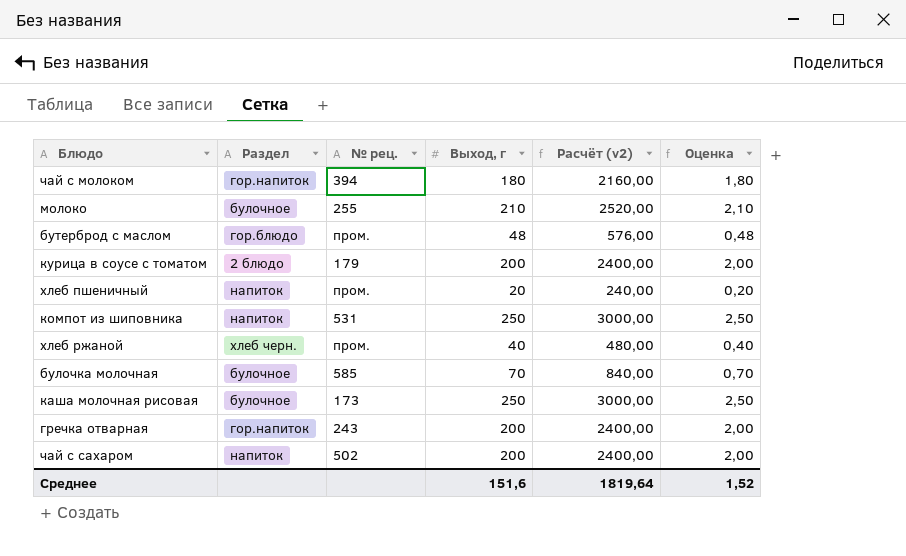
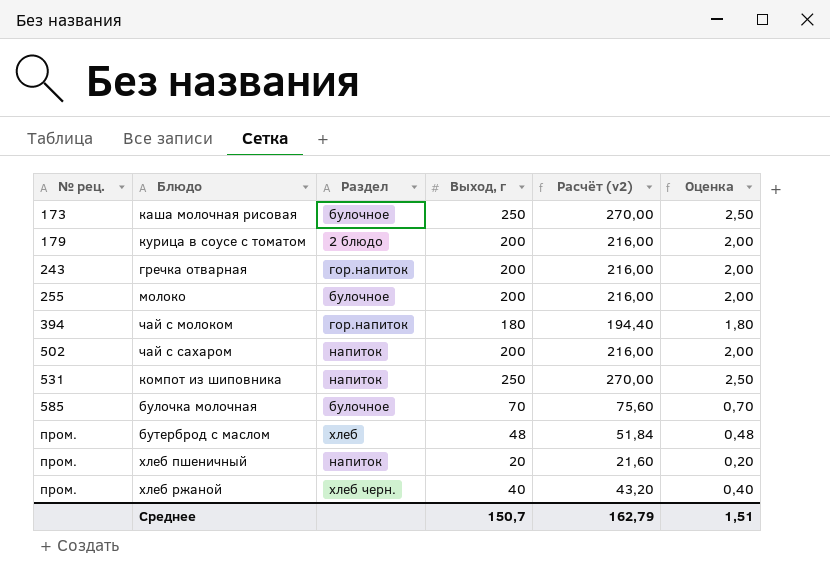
row order: none -> № рец. ascending
column № рец. | position: 3 -> 1
column Расчёт (v2) | formula: [Выход, г] * 12 -> [Выход, г] * 1,08
молоко | Выход, г: 210 -> 200
молоко | Оценка: 2,10 -> 2,00
бутерброд с маслом | Раздел: гор.блюдо -> хлеб
Среднее | Выход, г: 151,6 -> 150,7
Среднее | Расчёт (v2): 1819,64 -> 162,79
Среднее | Оценка: 1,52 -> 1,51

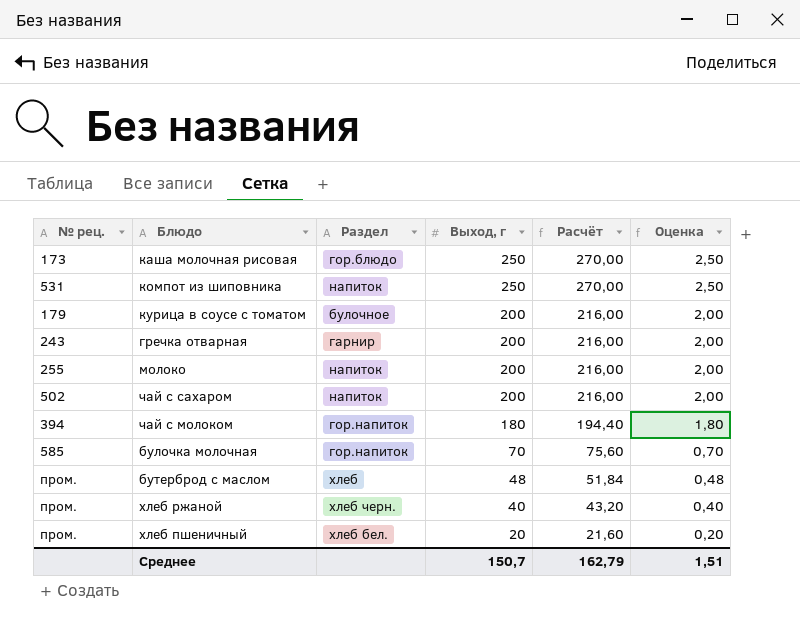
row order: № рец. ascending -> Выход, г descending
column name: Расчёт (v2) -> Расчёт
каша молочная рисовая | Раздел: булочное -> гор.блюдо
курица в соусе с томатом | Раздел: 2 блюдо -> булочное
гречка отварная | Раздел: гор.напиток -> гарнир
молоко | Раздел: булочное -> напиток
булочка молочная | Раздел: булочное -> гор.напиток
хлеб пшеничный | Раздел: напиток -> хлеб бел.

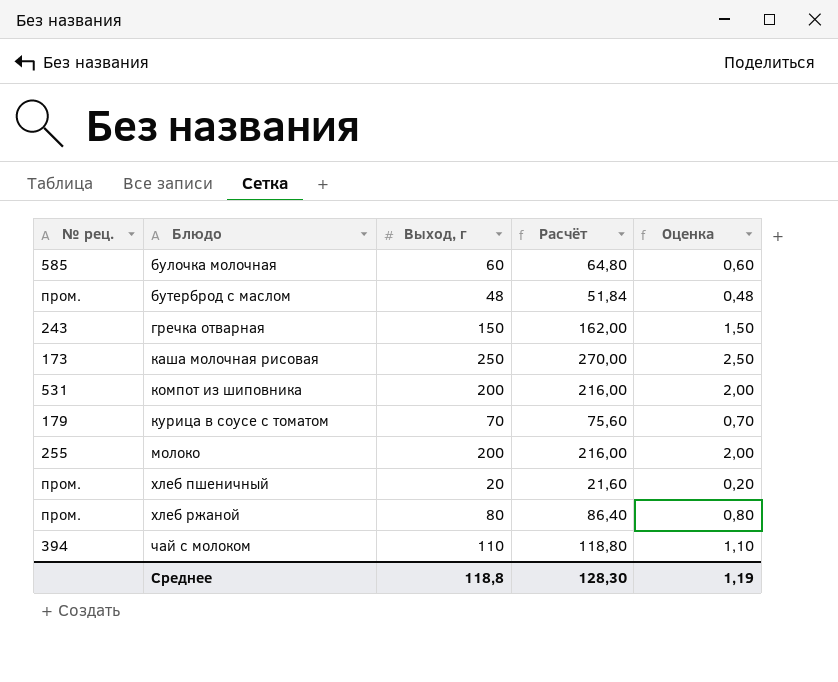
row order: Выход, г descending -> Блюдо ascending
column Раздел | position: 3 -> none
row чай с сахаром: 502 | напиток | 200 | 216,00 | 2,00 -> none
булочка молочная | Выход, г: 70 -> 60
булочка молочная | Расчёт: 75,60 -> 64,80
булочка молочная | Оценка: 0,70 -> 0,60
гречка отварная | Выход, г: 200 -> 150
гречка отварная | Расчёт: 216,00 -> 162,00
гречка отварная | Оценка: 2,00 -> 1,50
компот из шиповника | Выход, г: 250 -> 200
компот из шиповника | Расчёт: 270,00 -> 216,00
компот из шиповника | Оценка: 2,50 -> 2,00
курица в соусе с томатом | Выход, г: 200 -> 70
курица в соусе с томатом | Расчёт: 216,00 -> 75,60
курица в соусе с томатом | Оценка: 2,00 -> 0,70
хлеб ржаной | Выход, г: 40 -> 80
хлеб ржаной | Расчёт: 43,20 -> 86,40
хлеб ржаной | Оценка: 0,40 -> 0,80
чай с молоком | Выход, г: 180 -> 110
чай с молоком | Расчёт: 194,40 -> 118,80
чай с молоком | Оценка: 1,80 -> 1,10
Среднее | Выход, г: 150,7 -> 118,8
Среднее | Расчёт: 162,79 -> 128,30
Среднее | Оценка: 1,51 -> 1,19

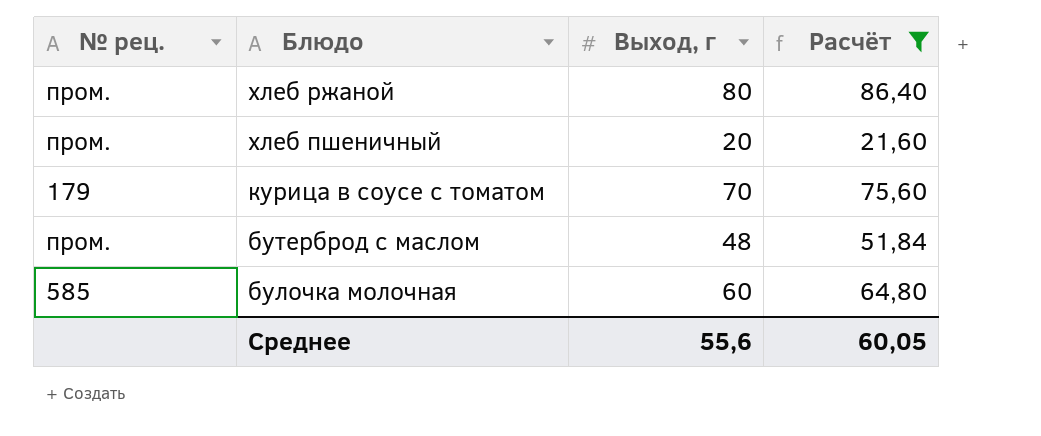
filter: none -> Расчёт <= 86,40
row order: Блюдо ascending -> Блюдо descending
column Оценка | formula: [Выход, г] * 0,01 -> none
Среднее | Выход, г: 118,8 -> 55,6
Среднее | Расчёт: 128,30 -> 60,05

